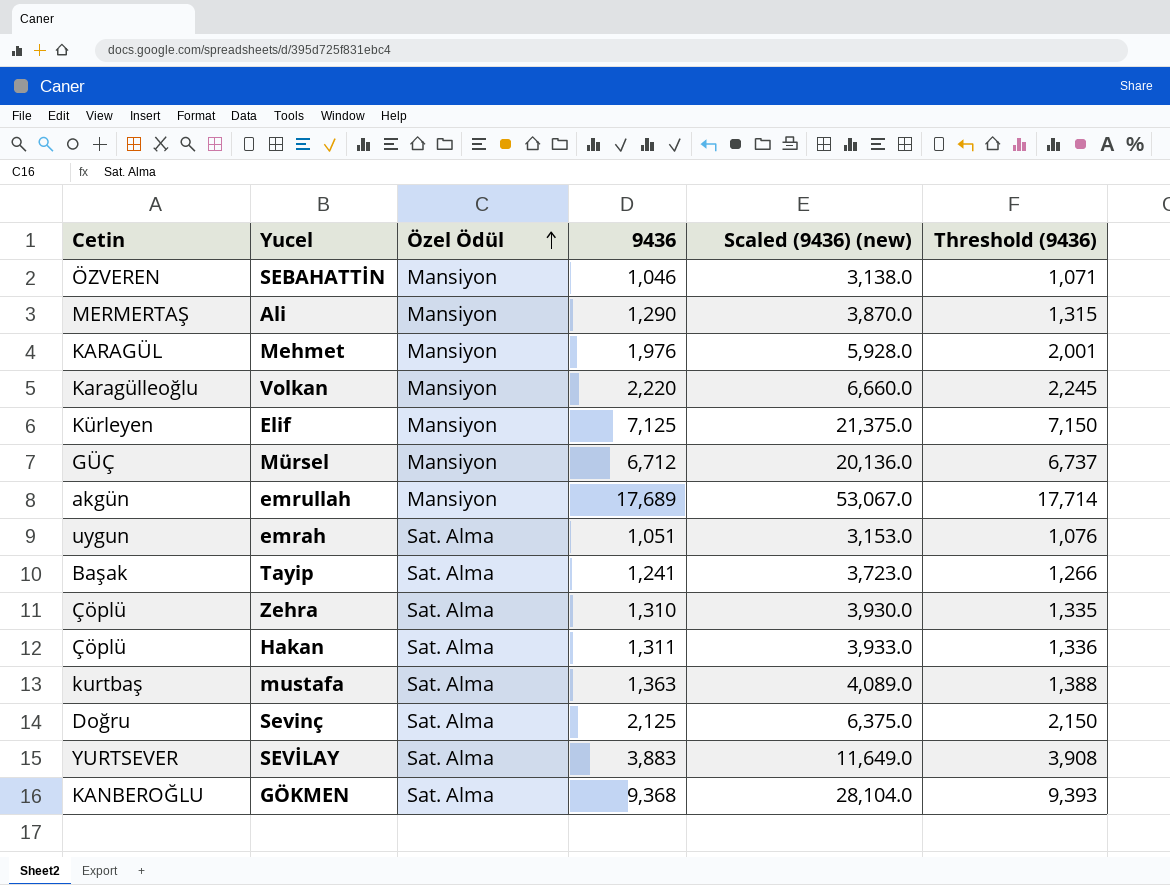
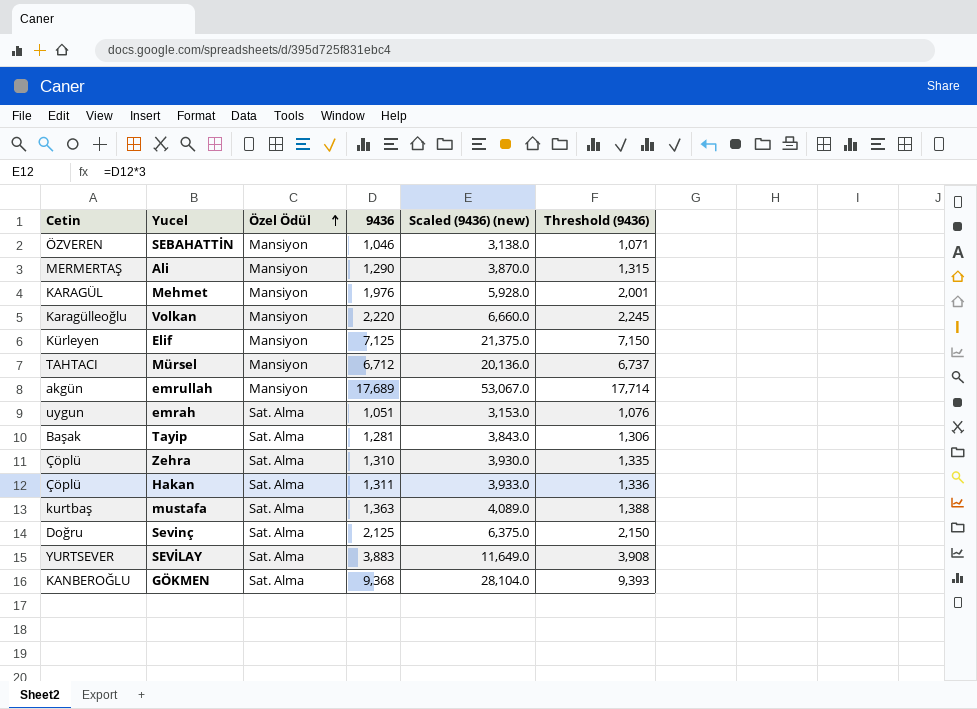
Mürsel | Cetin: GÜÇ -> TAHTACI
Tayip | 9436: 1,241 -> 1,281
Tayip | Scaled (9436) (new): 3,723.0 -> 3,843.0
Tayip | Threshold (9436): 1,266 -> 1,306

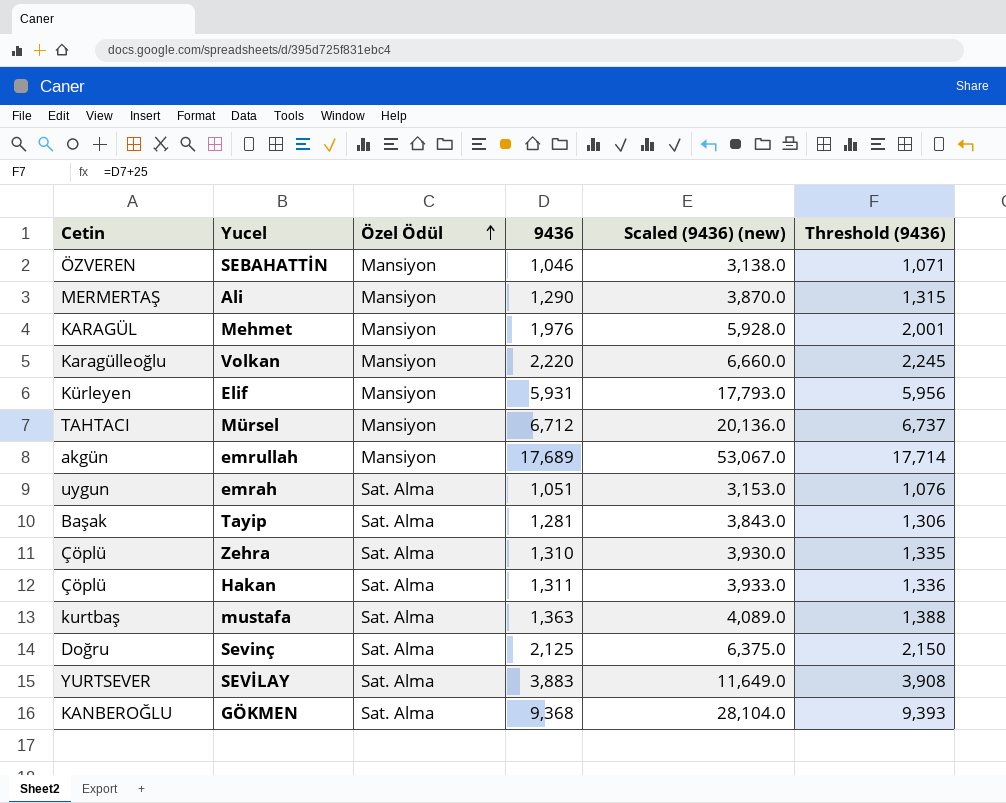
Elif | 9436: 7,125 -> 5,931
Elif | Scaled (9436) (new): 21,375.0 -> 17,793.0
Elif | Threshold (9436): 7,150 -> 5,956

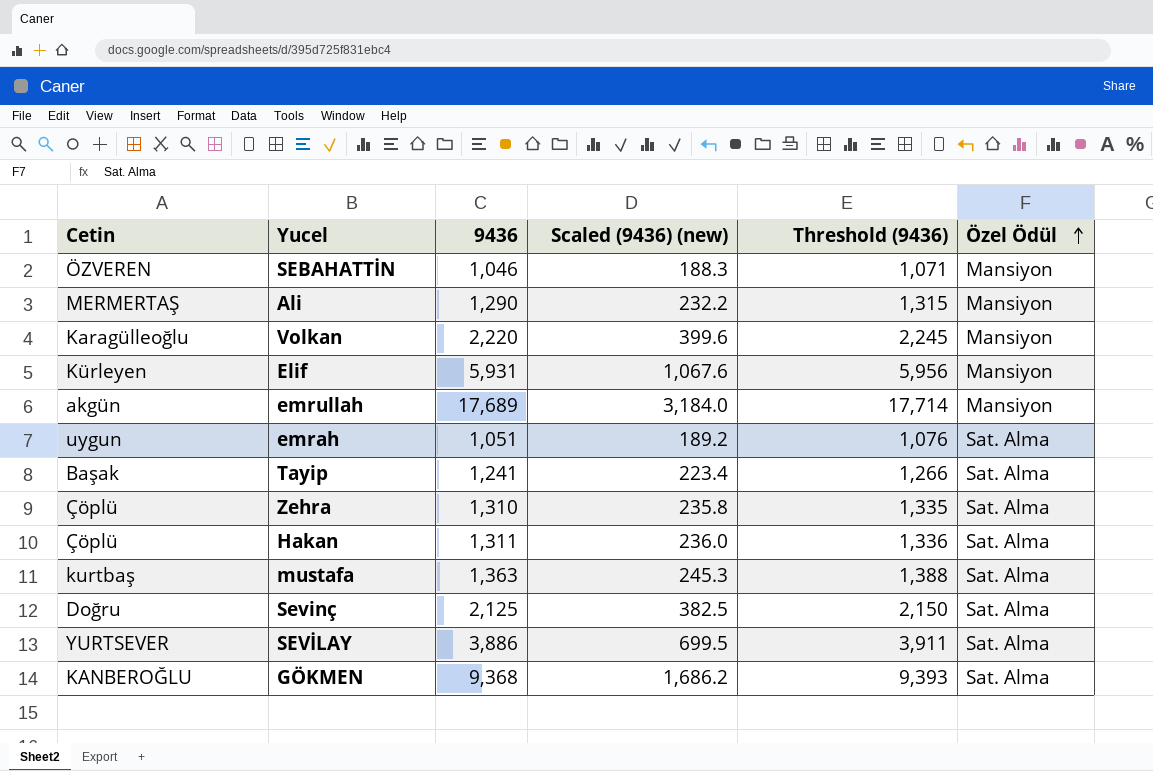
column Scaled (9436) (new) | formula: [9436] * 3 -> [9436] * 0.18
column Özel Ödül | position: 3 -> 6
row Mehmet: KARAGÜL | Mansiyon | 1,976 | 5,928.0 | 2,001 -> none
row Mürsel: TAHTACI | Mansiyon | 6,712 | 20,136.0 | 6,737 -> none
Tayip | 9436: 1,281 -> 1,241
Tayip | Threshold (9436): 1,306 -> 1,266
SEVİLAY | 9436: 3,883 -> 3,886
SEVİLAY | Threshold (9436): 3,908 -> 3,911

